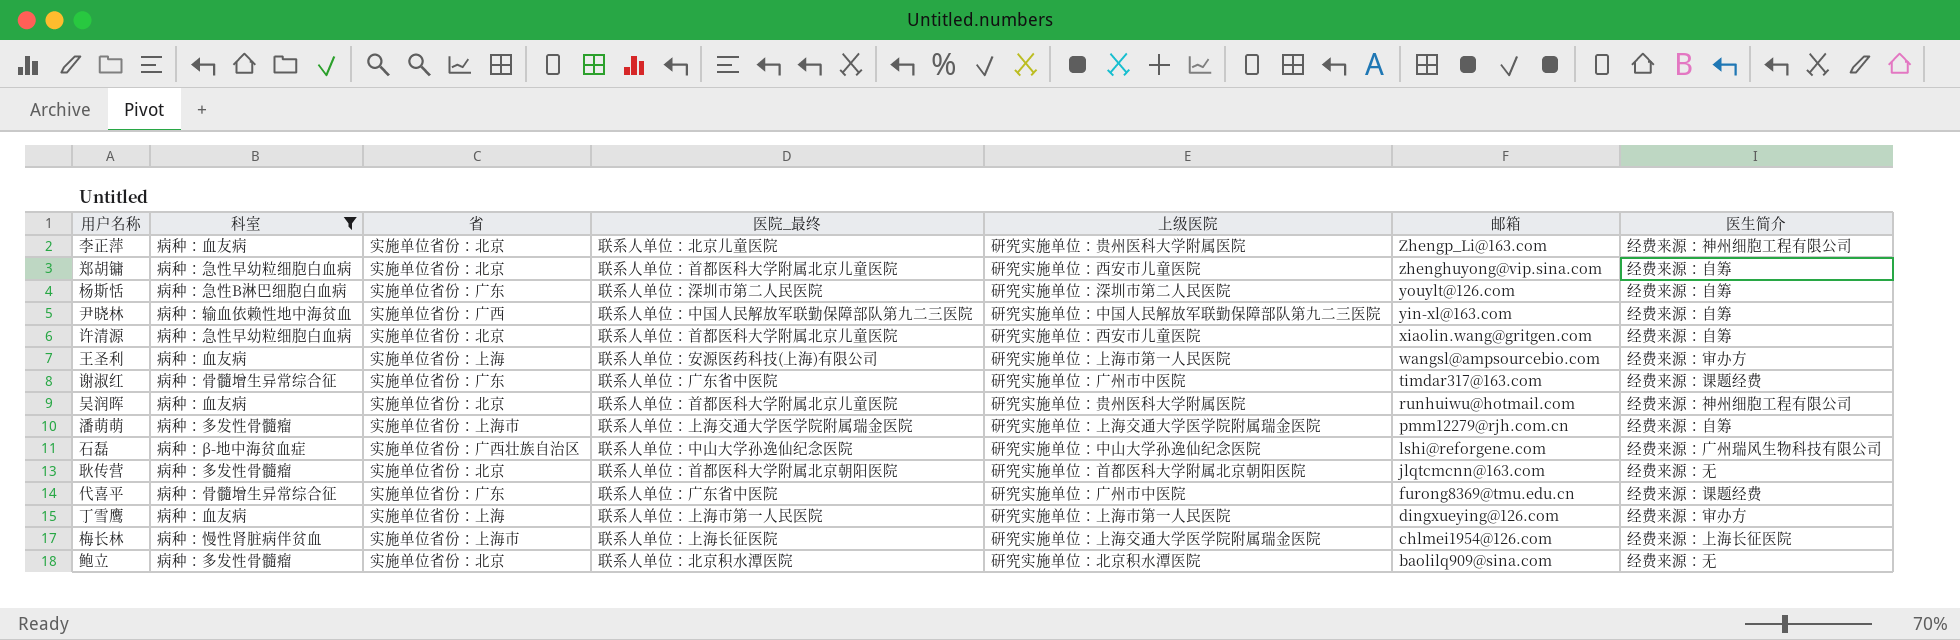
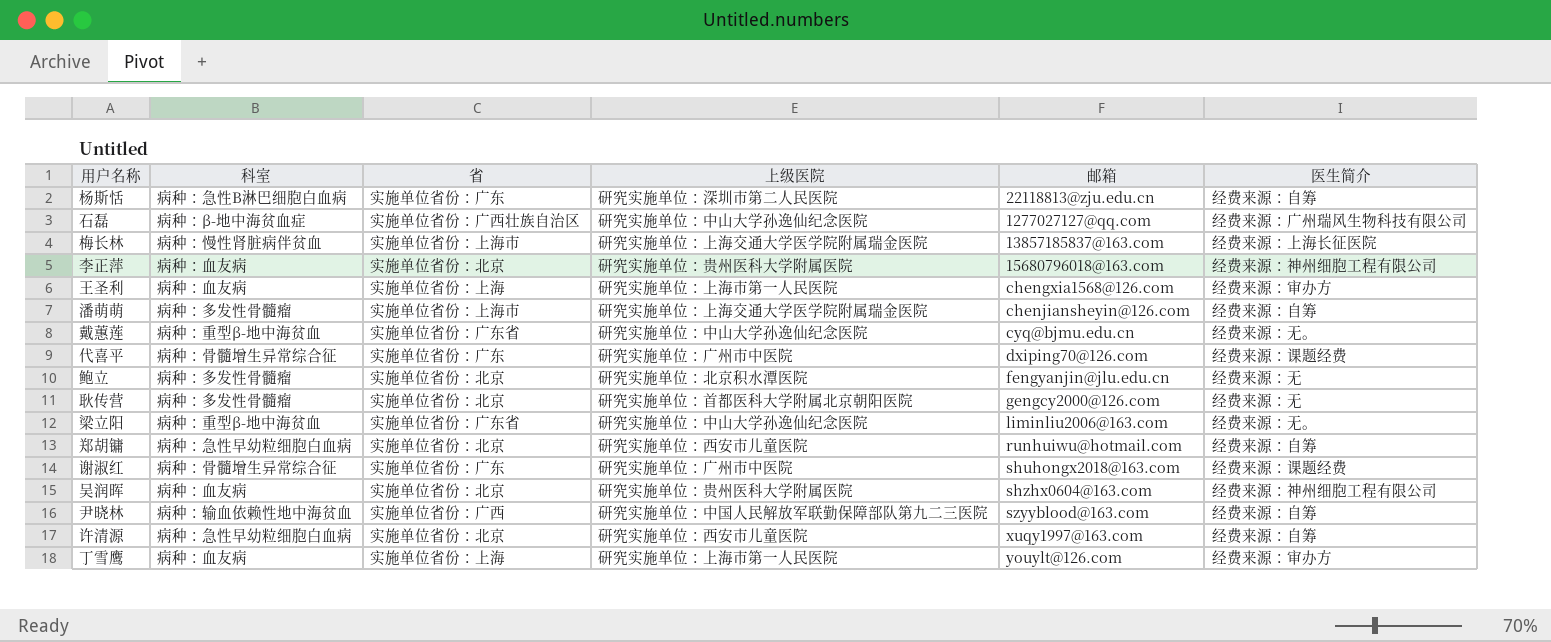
filter: 科室 != 病种：重型β-地中海贫血 -> none
row order: 邮箱 descending -> 邮箱 ascending
column 医院_最终 | position: 4 -> none
杨斯恬 | 邮箱: youylt@126.com -> 22118813@zju.edu.cn
石磊 | 邮箱: lshi@reforgene.com -> 1277027127@qq.com
梅长林 | 邮箱: chlmei1954@126.com -> 13857185837@163.com
李正萍 | 邮箱: Zhengp_Li@163.com -> 15680796018@163.com
王圣利 | 邮箱: wangsl@ampsourcebio.com -> chengxia1568@126.com
潘萌萌 | 邮箱: pmm12279@rjh.com.cn -> chenjiansheyin@126.com
代喜平 | 邮箱: furong8369@tmu.edu.cn -> dxiping70@126.com
鲍立 | 邮箱: baolilq909@sina.com -> fengyanjin@jlu.edu.cn
耿传营 | 邮箱: jlqtcmcnn@163.com -> gengcy2000@126.com
郑胡镛 | 邮箱: zhenghuyong@vip.sina.com -> runhuiwu@hotmail.com
谢淑红 | 邮箱: timdar317@163.com -> shuhongx2018@163.com
吴润晖 | 邮箱: runhuiwu@hotmail.com -> shzhx0604@163.com
尹晓林 | 邮箱: yin-xl@163.com -> szyyblood@163.com
许清源 | 邮箱: xiaolin.wang@gritgen.com -> xuqy1997@163.com
丁雪鹰 | 邮箱: dingxueying@126.com -> youylt@126.com

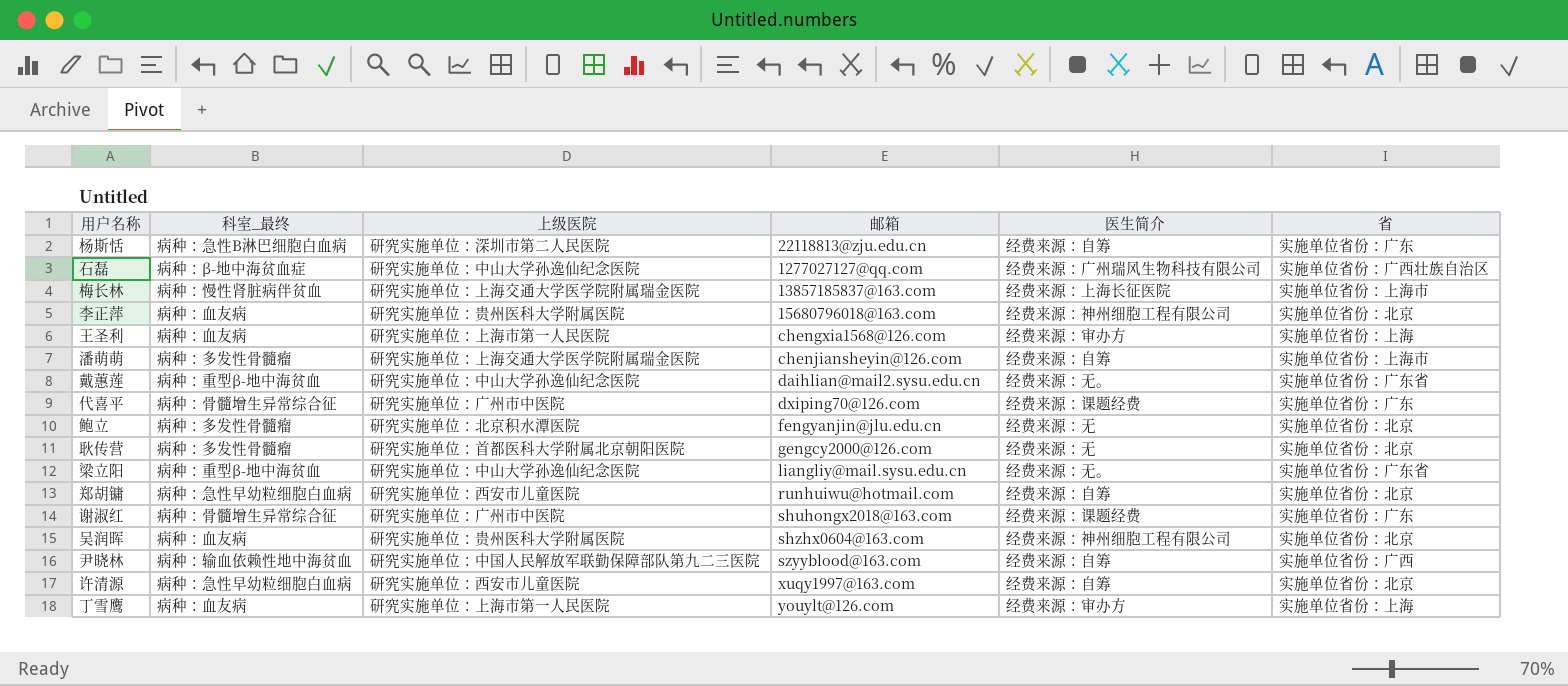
column name: 科室 -> 科室_最终
column 省 | position: 3 -> 6
戴蕙莲 | 邮箱: cyq@bjmu.edu.cn -> daihlian@mail2.sysu.edu.cn
梁立阳 | 邮箱: liminliu2006@163.com -> liangliy@mail.sysu.edu.cn

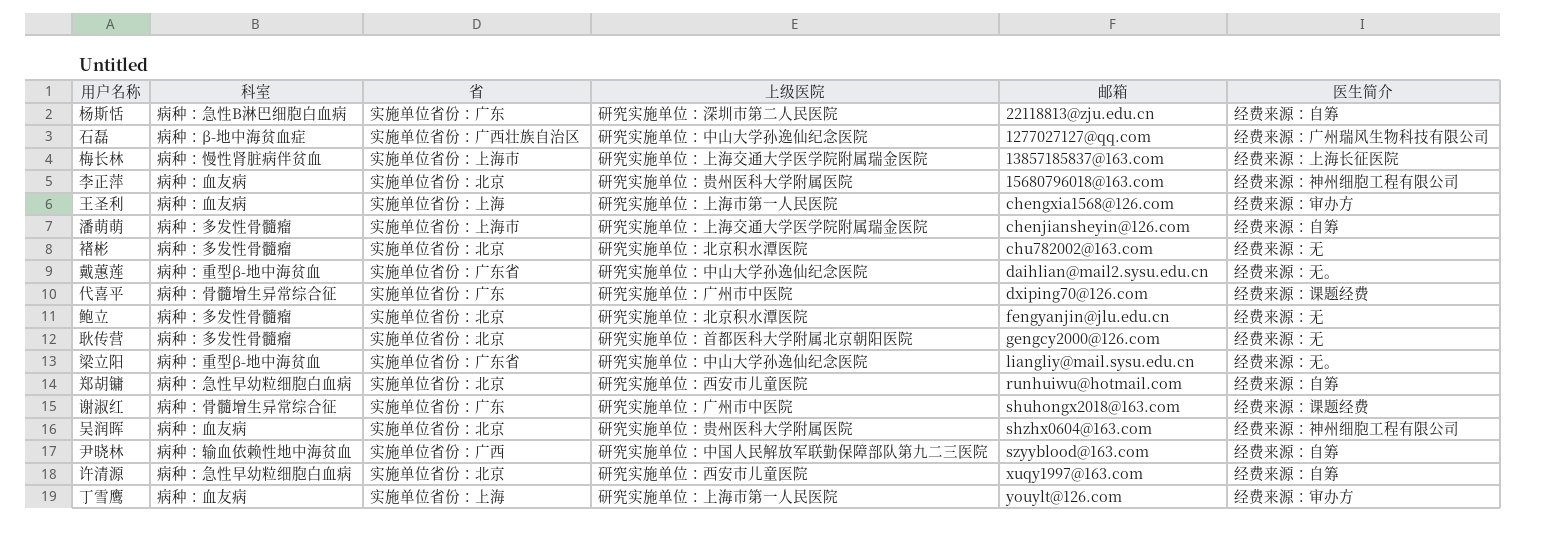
column name: 科室_最终 -> 科室
column 省 | position: 6 -> 3
row 褚彬: none -> 病种：多发性骨髓瘤 | 实施单位省份：北京 | 研究实施单位：北京积水潭医院 | chu782002@163.com | 经费来源：无

